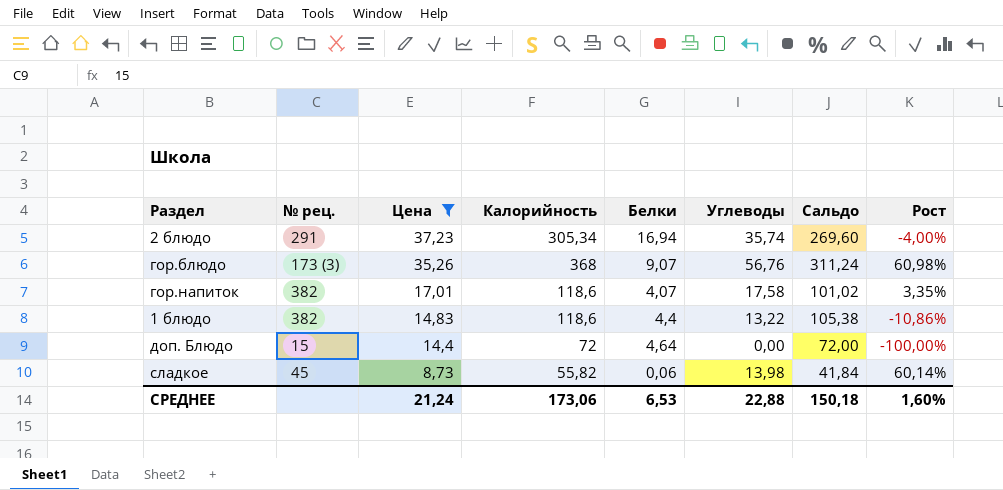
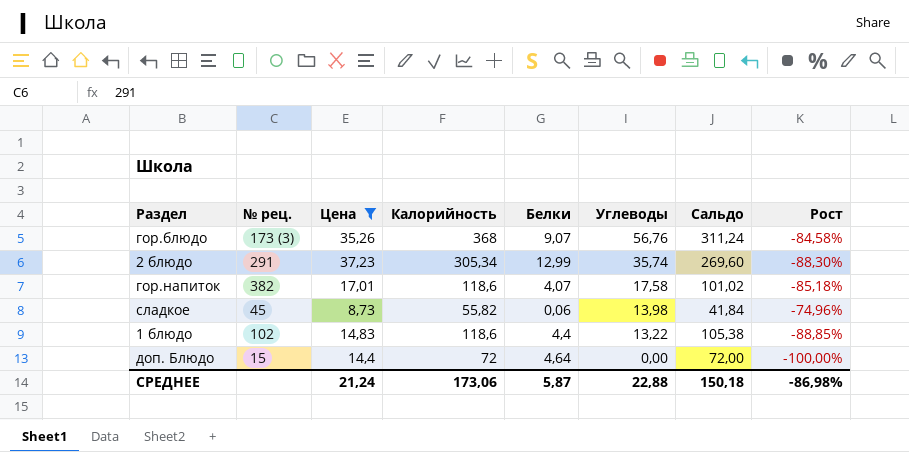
row order: Цена descending -> Углеводы descending
column Рост | formula: ([Углеводы] - [Цена]) / [Цена] -> ([Углеводы] - [Калорийность]) / [Калорийность]
2 блюдо | Белки: 16,94 -> 12,99
1 блюдо | № рец.: 382 -> 102
СРЕДНЕЕ | Белки: 6,53 -> 5,87
СРЕДНЕЕ | Рост: 1,60% -> -86,98%

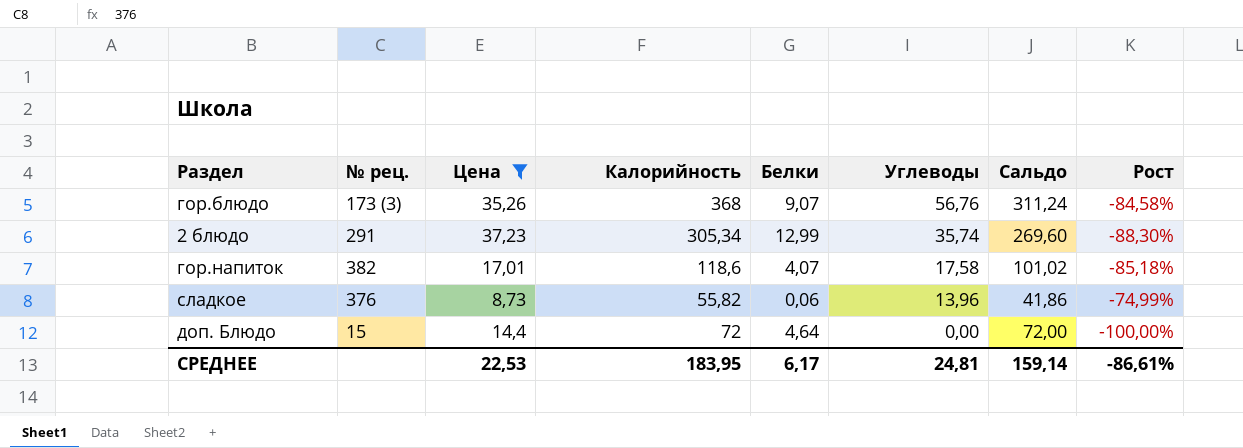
row 1 блюдо: 102 | 14,83 | 118,6 | 4,4 | 13,22 | 105,38 | -88,85% -> none
сладкое | № рец.: 45 -> 376
сладкое | Углеводы: 13,98 -> 13,96
сладкое | Сальдо: 41,84 -> 41,86
сладкое | Рост: -74,96% -> -74,99%
СРЕДНЕЕ | Цена: 21,24 -> 22,53
СРЕДНЕЕ | Калорийность: 173,06 -> 183,95
СРЕДНЕЕ | Белки: 5,87 -> 6,17
СРЕДНЕЕ | Углеводы: 22,88 -> 24,81
СРЕДНЕЕ | Сальдо: 150,18 -> 159,14
СРЕДНЕЕ | Рост: -86,98% -> -86,61%

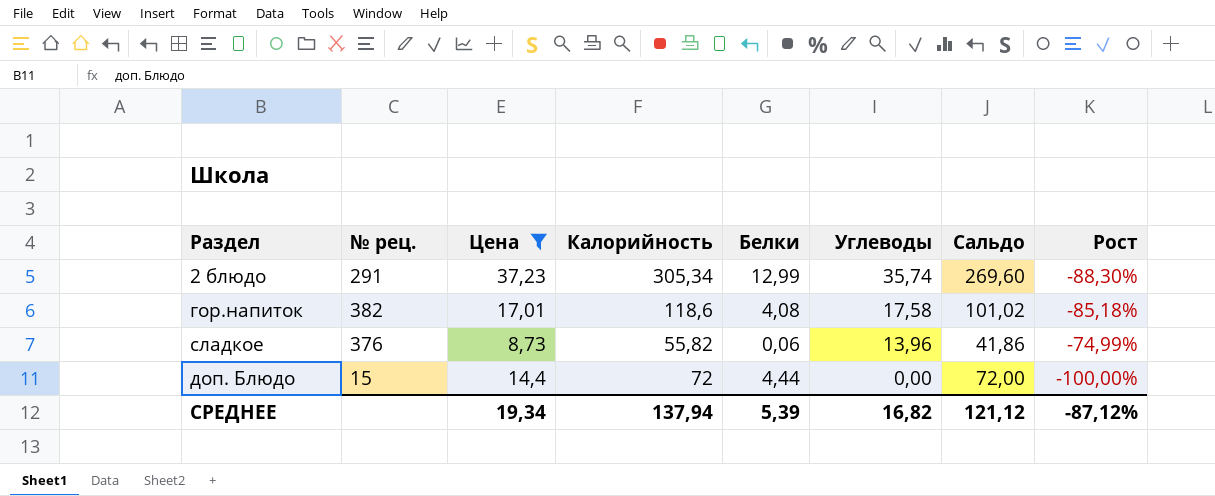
row гор.блюдо: 173 (3) | 35,26 | 368 | 9,07 | 56,76 | 311,24 | -84,58% -> none
гор.напиток | Белки: 4,07 -> 4,08
доп. Блюдо | Белки: 4,64 -> 4,44
СРЕДНЕЕ | Цена: 22,53 -> 19,34
СРЕДНЕЕ | Калорийность: 183,95 -> 137,94
СРЕДНЕЕ | Белки: 6,17 -> 5,39
СРЕДНЕЕ | Углеводы: 24,81 -> 16,82
СРЕДНЕЕ | Сальдо: 159,14 -> 121,12
СРЕДНЕЕ | Рост: -86,61% -> -87,12%

